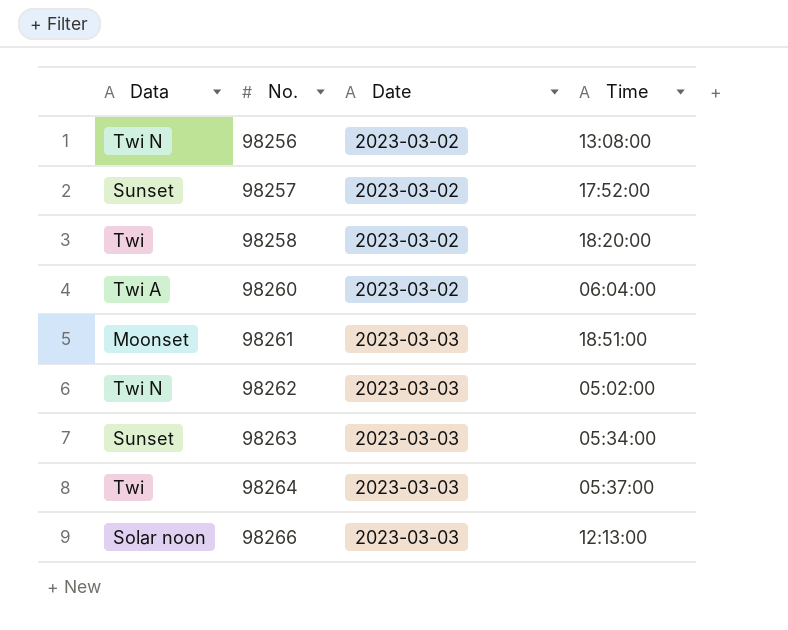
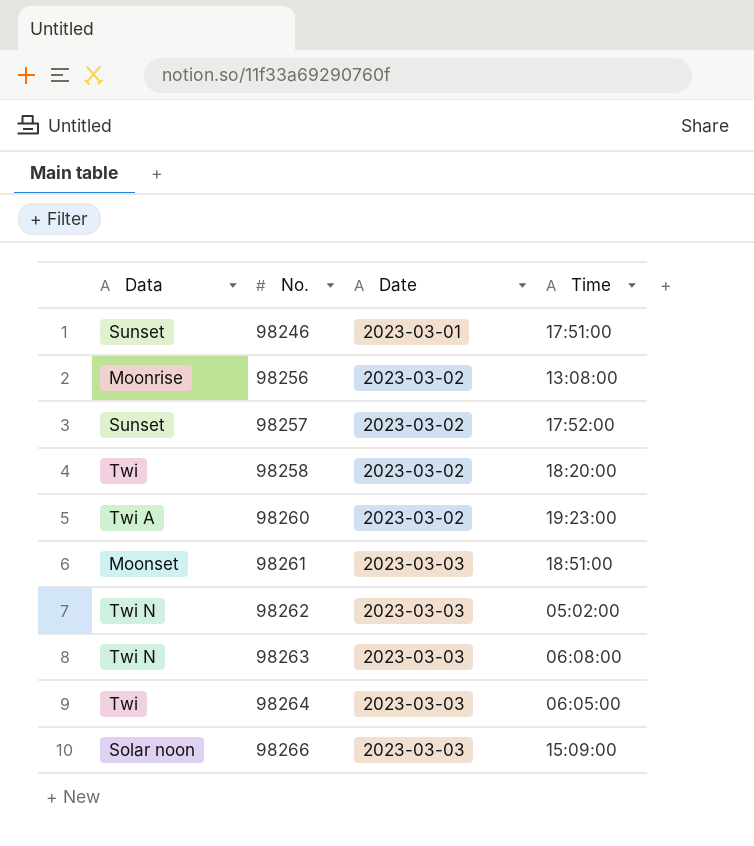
row 98246: none -> Sunset | 2023-03-01 | 17:51:00
98256 | Data: Twi N -> Moonrise
98260 | Time: 06:04:00 -> 19:23:00
98263 | Data: Sunset -> Twi N
98263 | Time: 05:34:00 -> 06:08:00
98264 | Time: 05:37:00 -> 06:05:00
98266 | Time: 12:13:00 -> 15:09:00

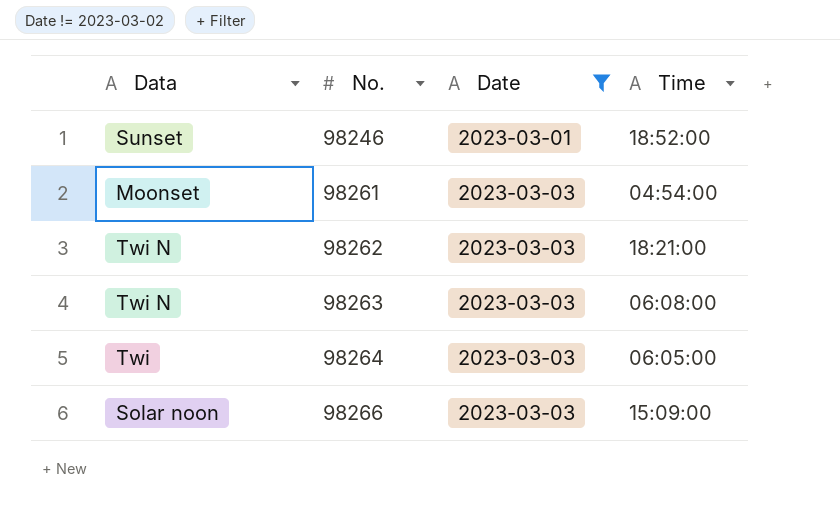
filter: none -> Date != 2023-03-02
98246 | Time: 17:51:00 -> 18:52:00
98261 | Time: 18:51:00 -> 04:54:00
98262 | Time: 05:02:00 -> 18:21:00

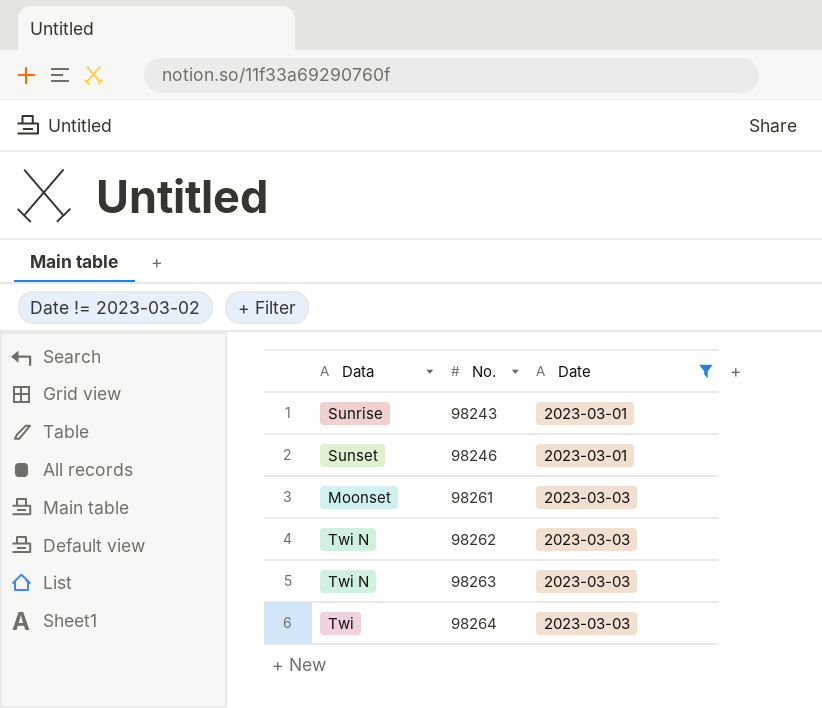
column Time | position: 4 -> none
row 98266: Solar noon | 2023-03-03 | 15:09:00 -> none
row 98243: none -> Sunrise | 2023-03-01

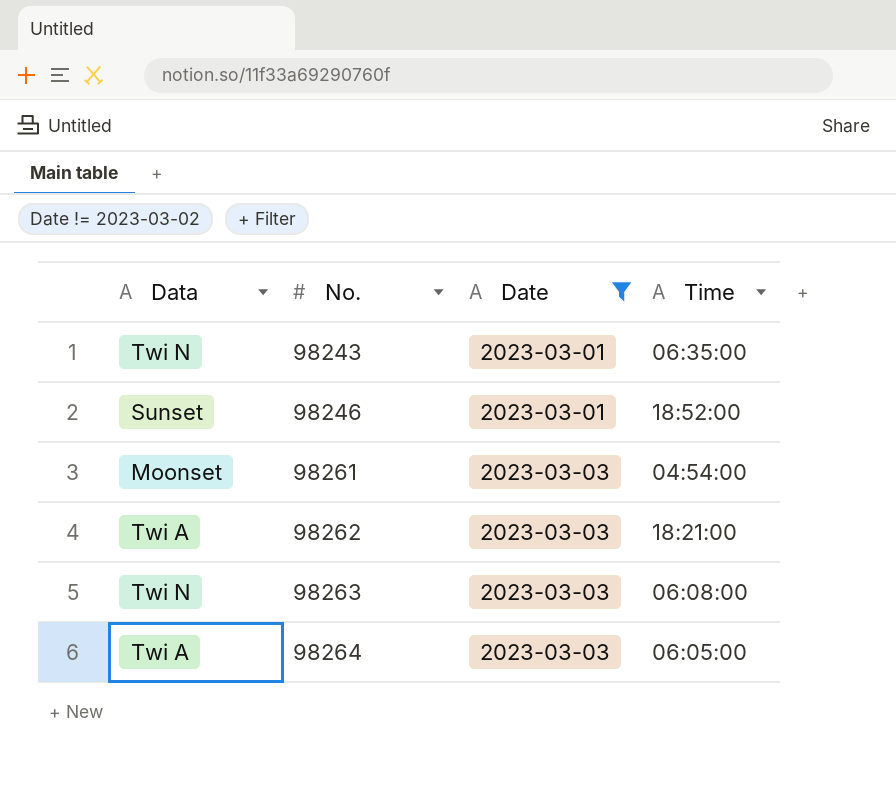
column Time | position: none -> 4
98243 | Data: Sunrise -> Twi N
98262 | Data: Twi N -> Twi A
98264 | Data: Twi -> Twi A

